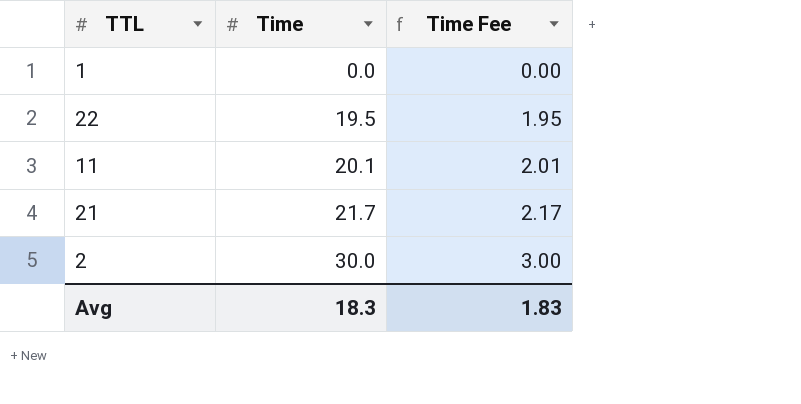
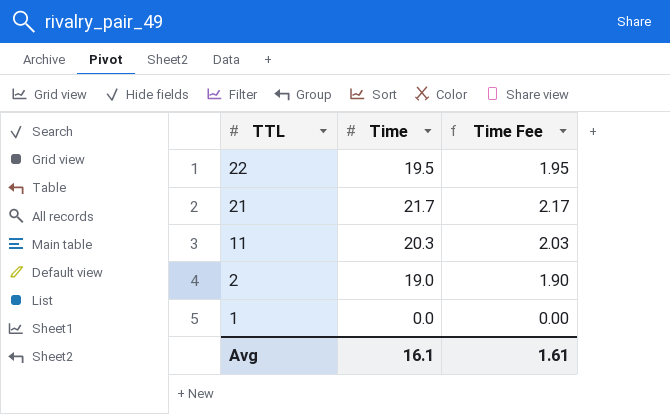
row order: Time ascending -> TTL descending
11 | Time: 20.1 -> 20.3
11 | Time Fee: 2.01 -> 2.03
2 | Time: 30.0 -> 19.0
2 | Time Fee: 3.00 -> 1.90
Avg | Time: 18.3 -> 16.1
Avg | Time Fee: 1.83 -> 1.61

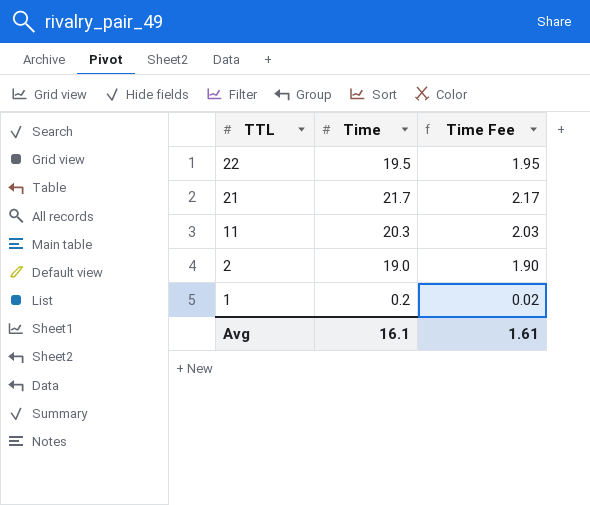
1 | Time: 0.0 -> 0.2
1 | Time Fee: 0.00 -> 0.02

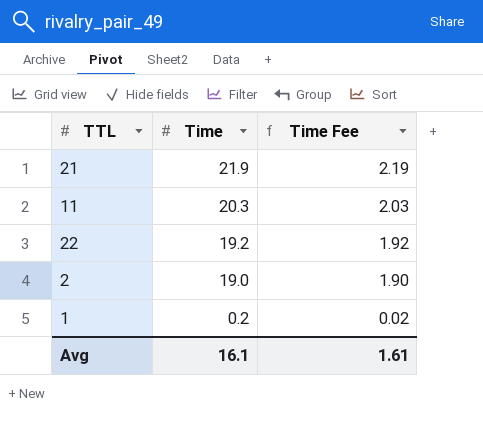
row order: TTL descending -> Time descending
21 | Time: 21.7 -> 21.9
21 | Time Fee: 2.17 -> 2.19
22 | Time: 19.5 -> 19.2
22 | Time Fee: 1.95 -> 1.92

